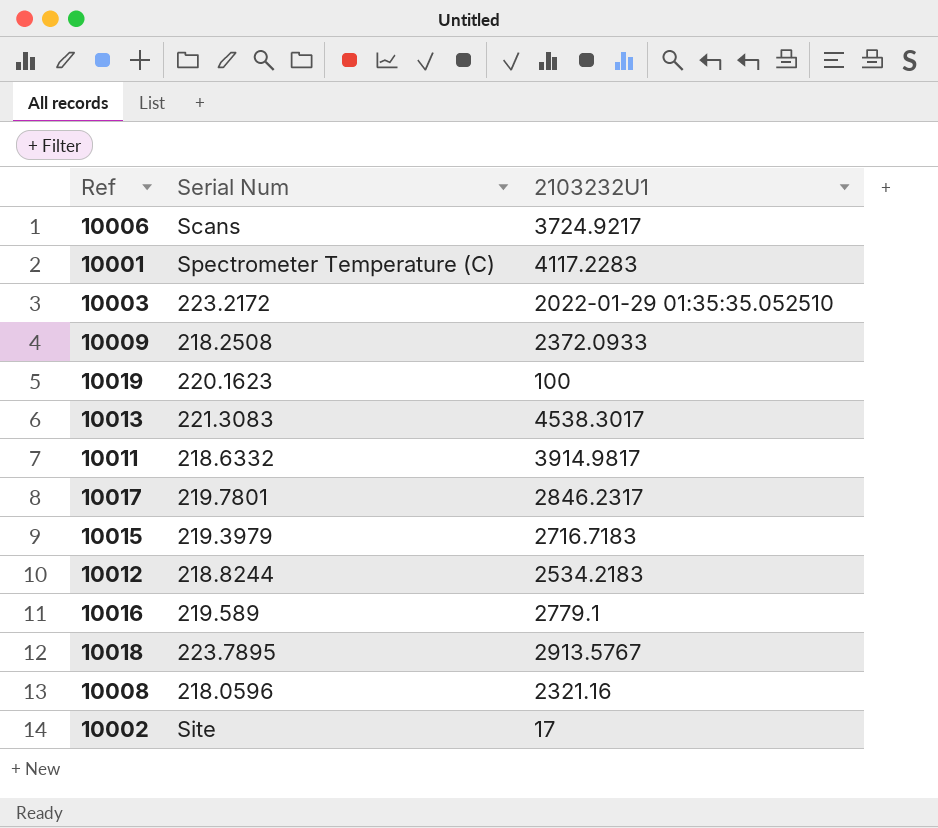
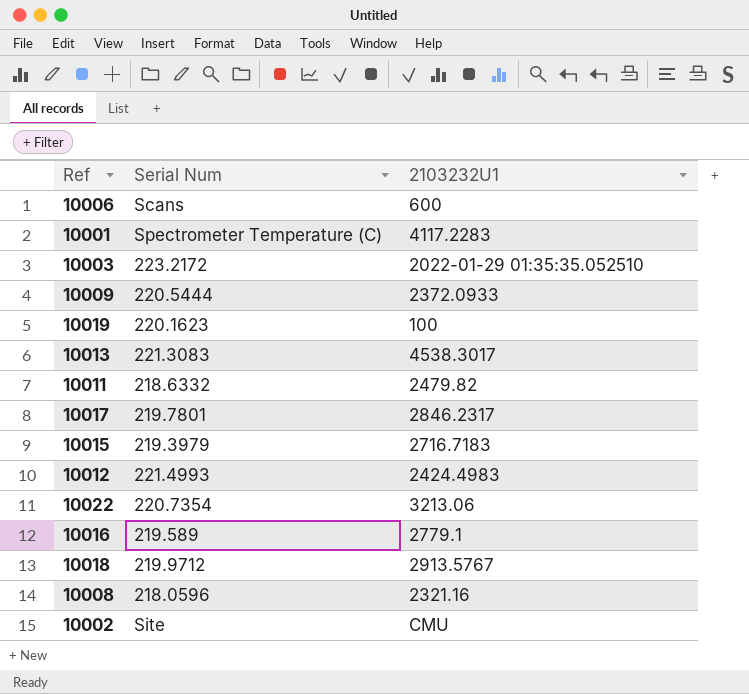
10006 | 2103232U1: 3724.9217 -> 600
10009 | Serial Num: 218.2508 -> 220.5444
10011 | 2103232U1: 3914.9817 -> 2479.82
10012 | Serial Num: 218.8244 -> 221.4993
10012 | 2103232U1: 2534.2183 -> 2424.4983
row 10022: none -> 220.7354 | 3213.06
10018 | Serial Num: 223.7895 -> 219.9712
10002 | 2103232U1: 17 -> CMU

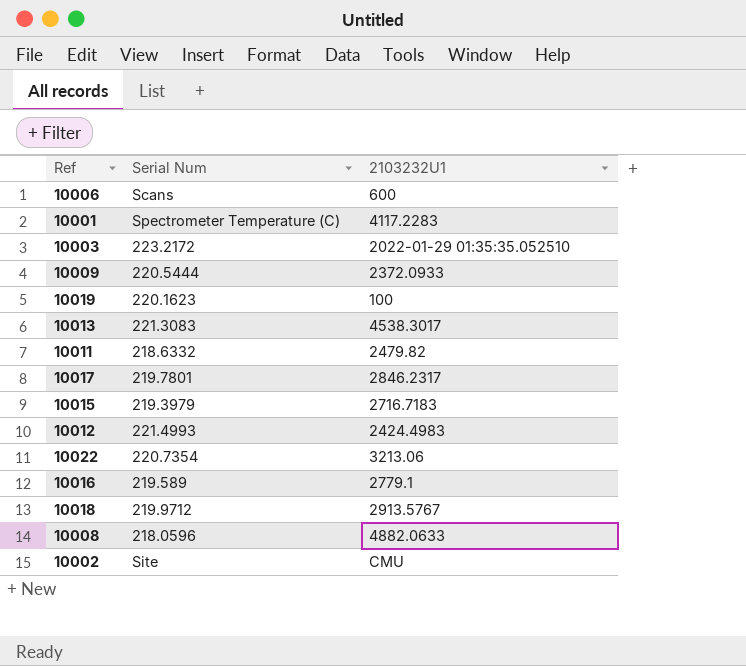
10008 | 2103232U1: 2321.16 -> 4882.0633

